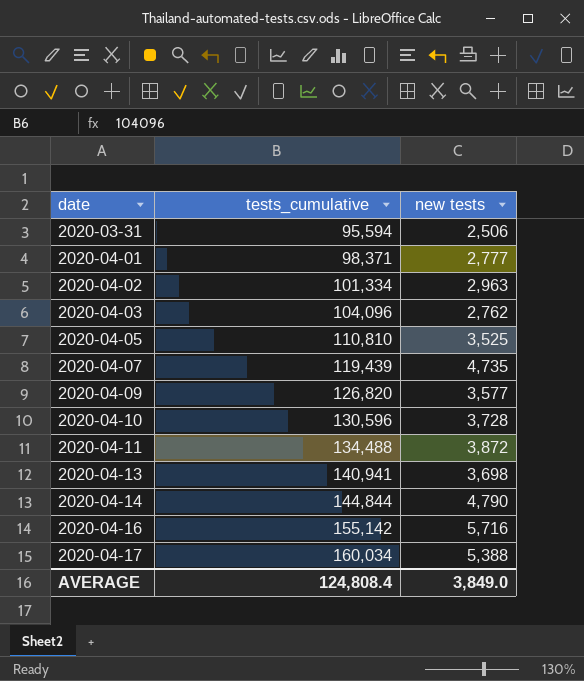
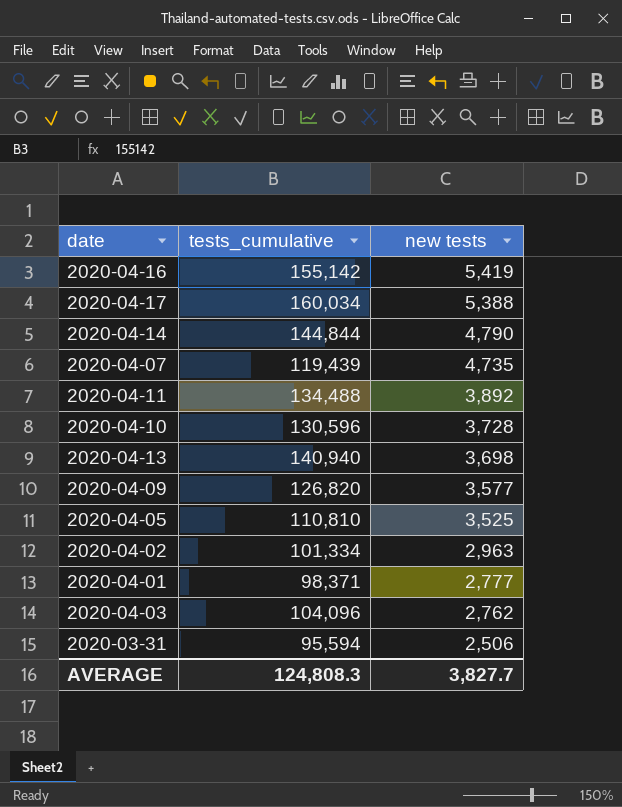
row order: date ascending -> new tests descending
2020-04-16 | new tests: 5,716 -> 5,419
2020-04-11 | new tests: 3,872 -> 3,892
2020-04-13 | tests_cumulative: 140,941 -> 140,940
AVERAGE | tests_cumulative: 124,808.4 -> 124,808.3
AVERAGE | new tests: 3,849.0 -> 3,827.7

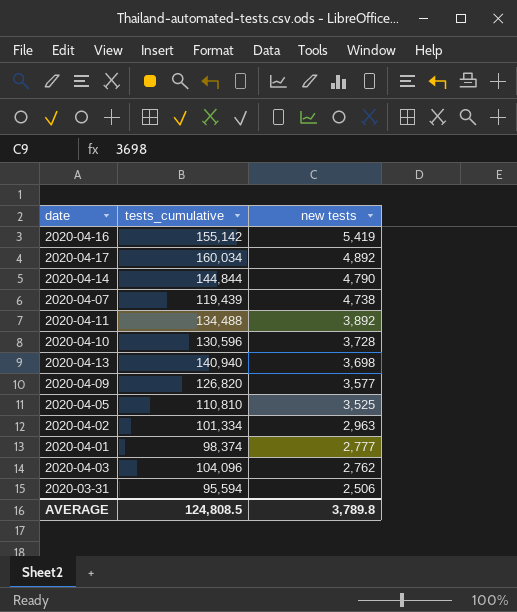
2020-04-17 | new tests: 5,388 -> 4,892
2020-04-07 | new tests: 4,735 -> 4,738
2020-04-01 | tests_cumulative: 98,371 -> 98,374
AVERAGE | tests_cumulative: 124,808.3 -> 124,808.5
AVERAGE | new tests: 3,827.7 -> 3,789.8

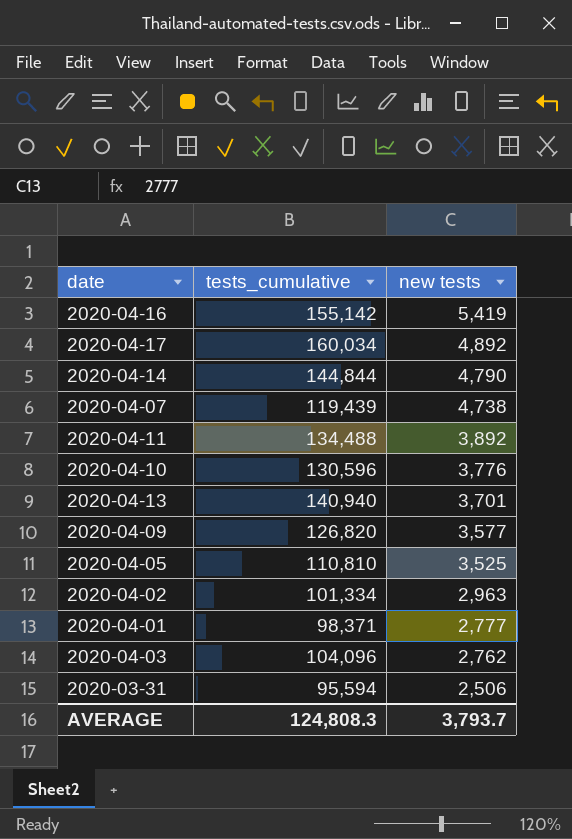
2020-04-10 | new tests: 3,728 -> 3,776
2020-04-13 | new tests: 3,698 -> 3,701
2020-04-01 | tests_cumulative: 98,374 -> 98,371
AVERAGE | tests_cumulative: 124,808.5 -> 124,808.3
AVERAGE | new tests: 3,789.8 -> 3,793.7

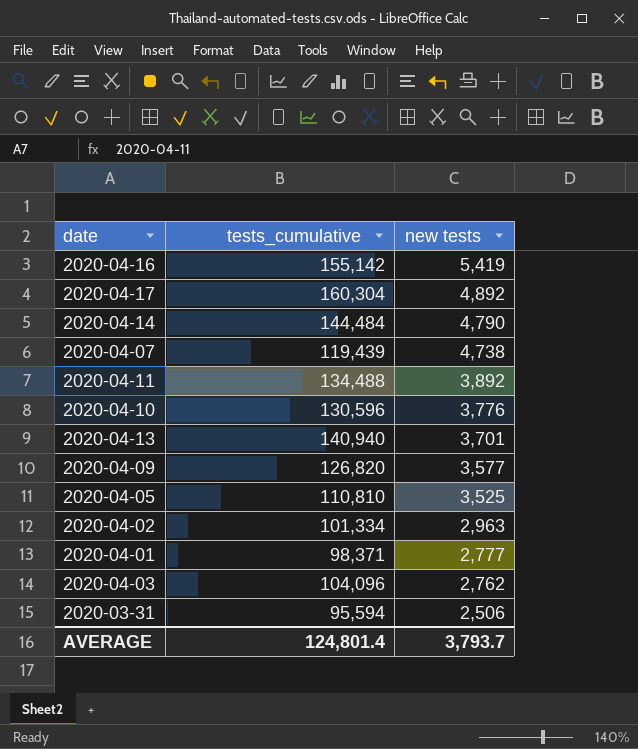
2020-04-17 | tests_cumulative: 160,034 -> 160,304
2020-04-14 | tests_cumulative: 144,844 -> 144,484
AVERAGE | tests_cumulative: 124,808.3 -> 124,801.4

